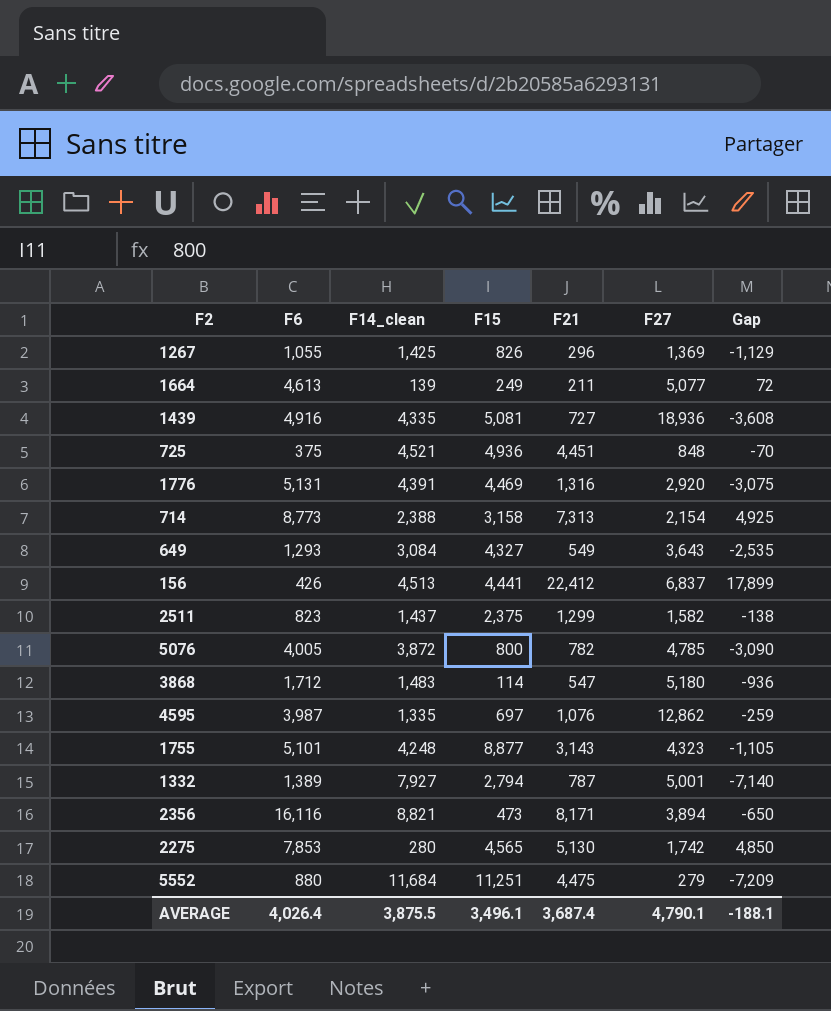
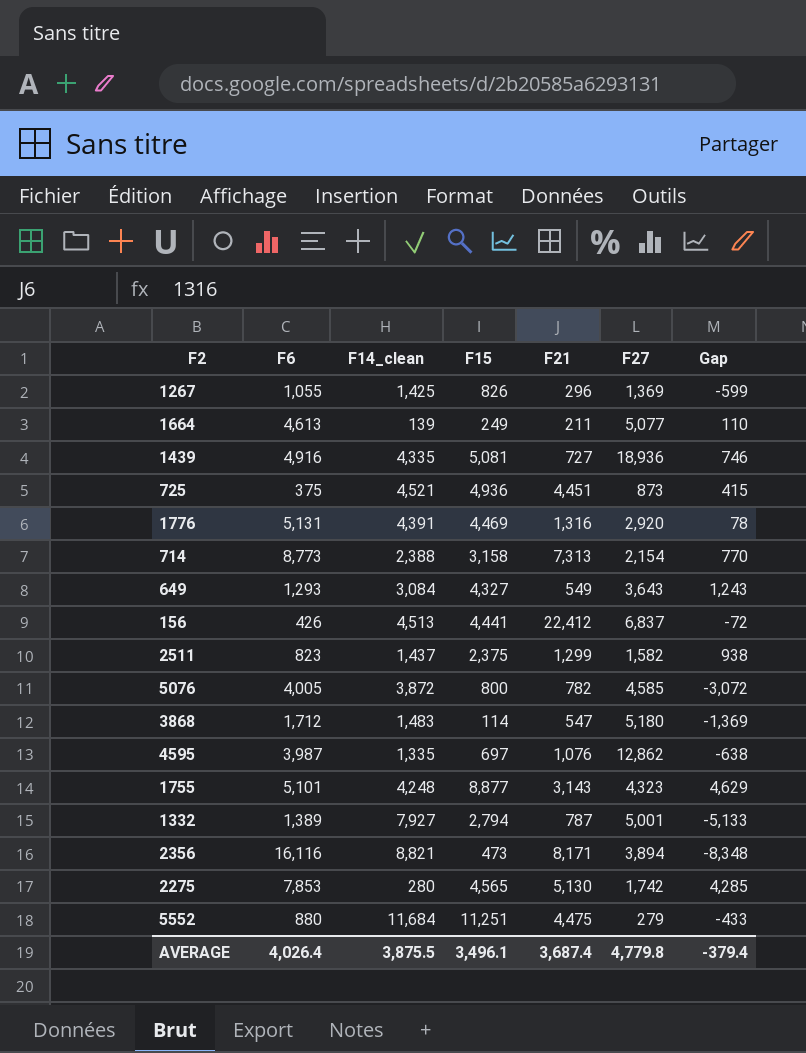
column Gap | formula: [F21] - [F14_clean] -> [F15] - [F14_clean]
725 | F27: 848 -> 873
5076 | F27: 4,785 -> 4,585
AVERAGE | F27: 4,790.1 -> 4,779.8
AVERAGE | Gap: -188.1 -> -379.4

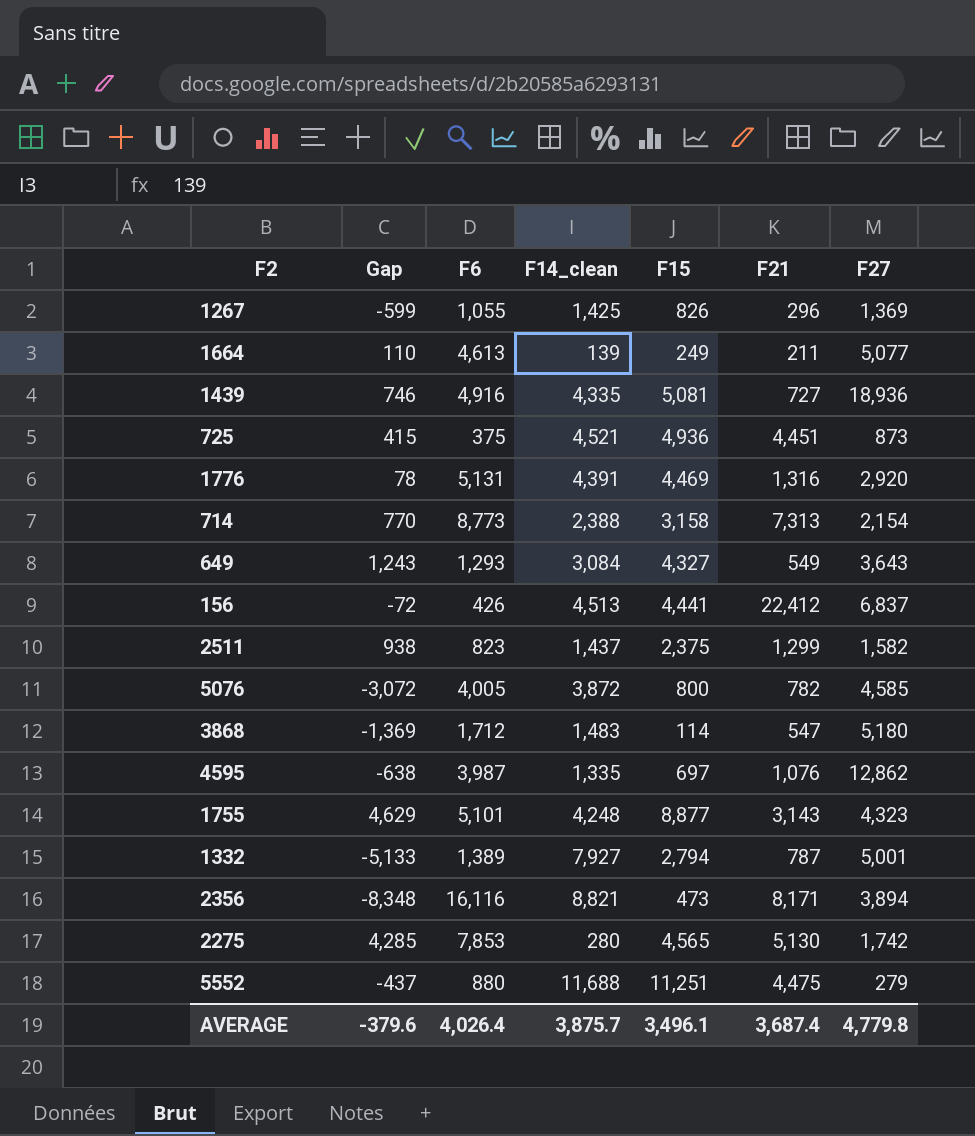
column Gap | position: 7 -> 2
5552 | Gap: -433 -> -437
5552 | F14_clean: 11,684 -> 11,688
AVERAGE | Gap: -379.4 -> -379.6
AVERAGE | F14_clean: 3,875.5 -> 3,875.7

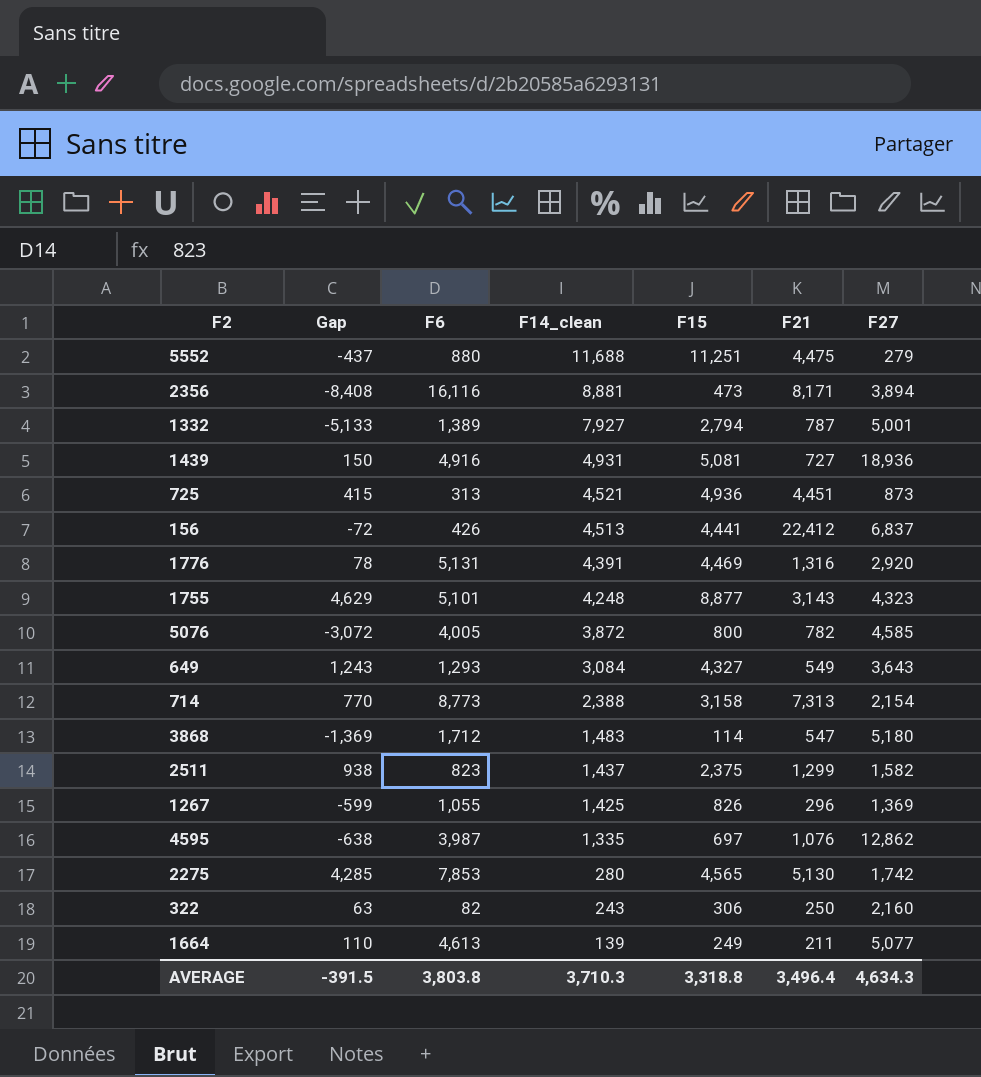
row order: none -> F14_clean descending
2356 | Gap: -8,348 -> -8,408
2356 | F14_clean: 8,821 -> 8,881
1439 | Gap: 746 -> 150
1439 | F14_clean: 4,335 -> 4,931
725 | F6: 375 -> 313
row 322: none -> 63 | 82 | 243 | 306 | 250 | 2,160
AVERAGE | Gap: -379.6 -> -391.5
AVERAGE | F6: 4,026.4 -> 3,803.8
AVERAGE | F14_clean: 3,875.7 -> 3,710.3
AVERAGE | F15: 3,496.1 -> 3,318.8
AVERAGE | F21: 3,687.4 -> 3,496.4
AVERAGE | F27: 4,779.8 -> 4,634.3

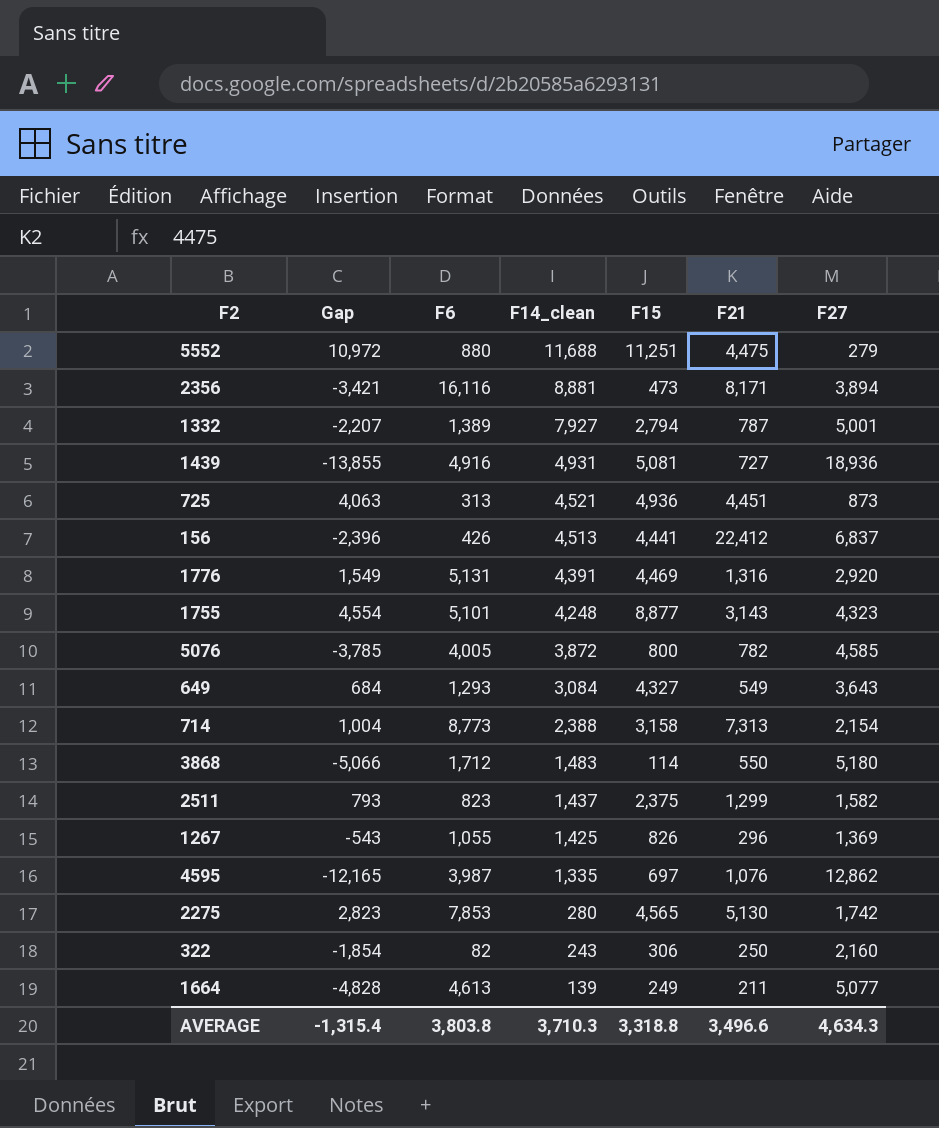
column Gap | formula: [F15] - [F14_clean] -> [F15] - [F27]
3868 | F21: 547 -> 550
AVERAGE | Gap: -391.5 -> -1,315.4
AVERAGE | F21: 3,496.4 -> 3,496.6

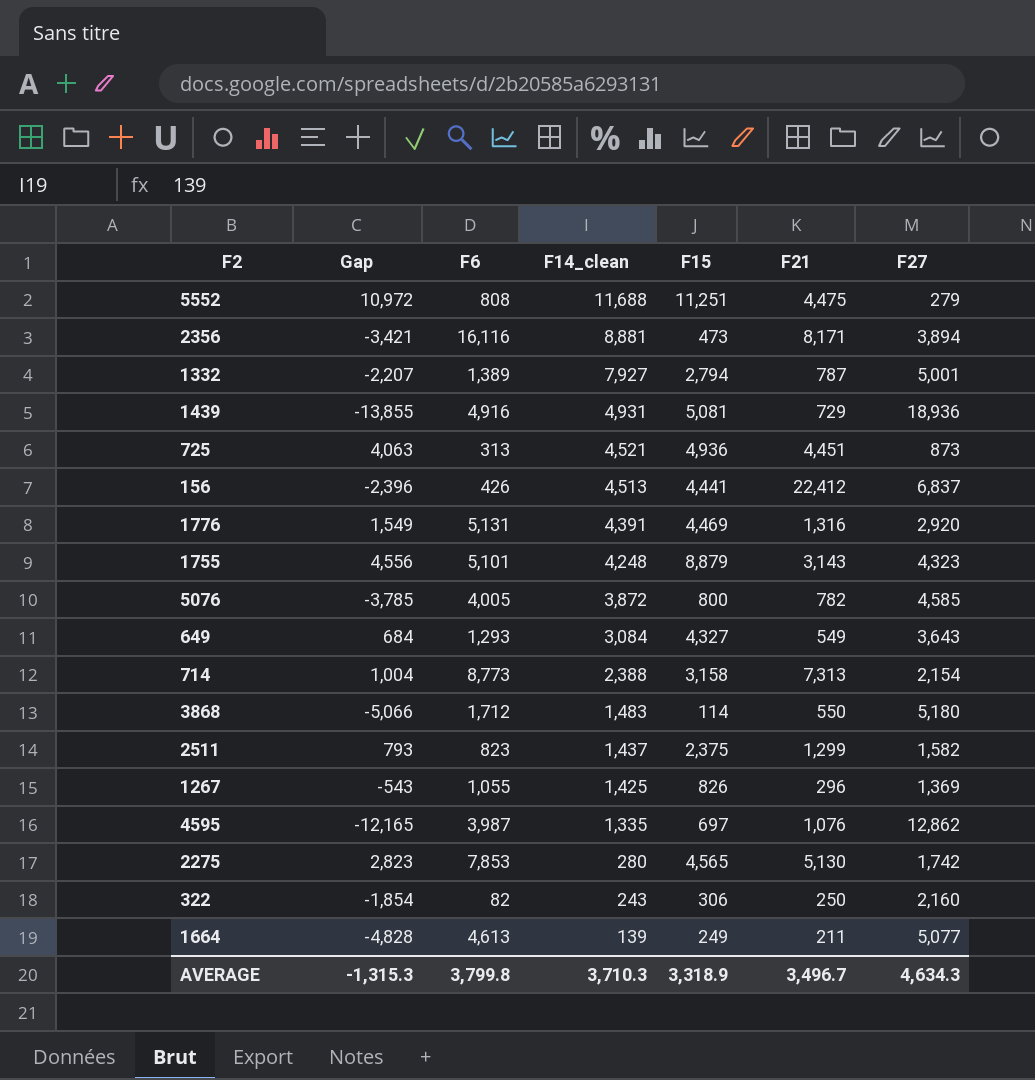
5552 | F6: 880 -> 808
1439 | F21: 727 -> 729
1755 | Gap: 4,554 -> 4,556
1755 | F15: 8,877 -> 8,879
AVERAGE | Gap: -1,315.4 -> -1,315.3
AVERAGE | F6: 3,803.8 -> 3,799.8
AVERAGE | F15: 3,318.8 -> 3,318.9
AVERAGE | F21: 3,496.6 -> 3,496.7

